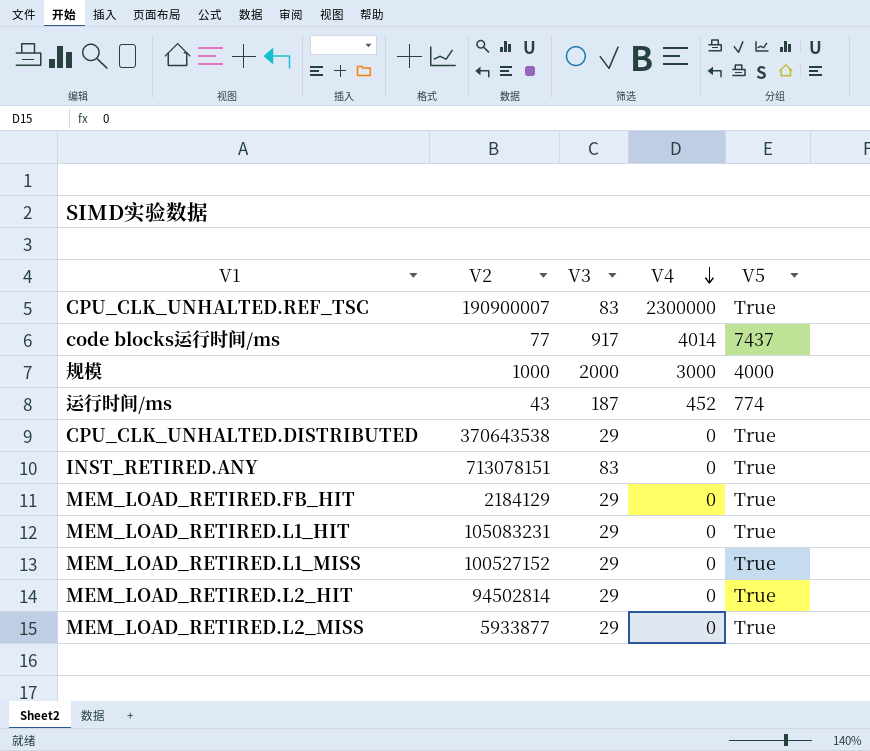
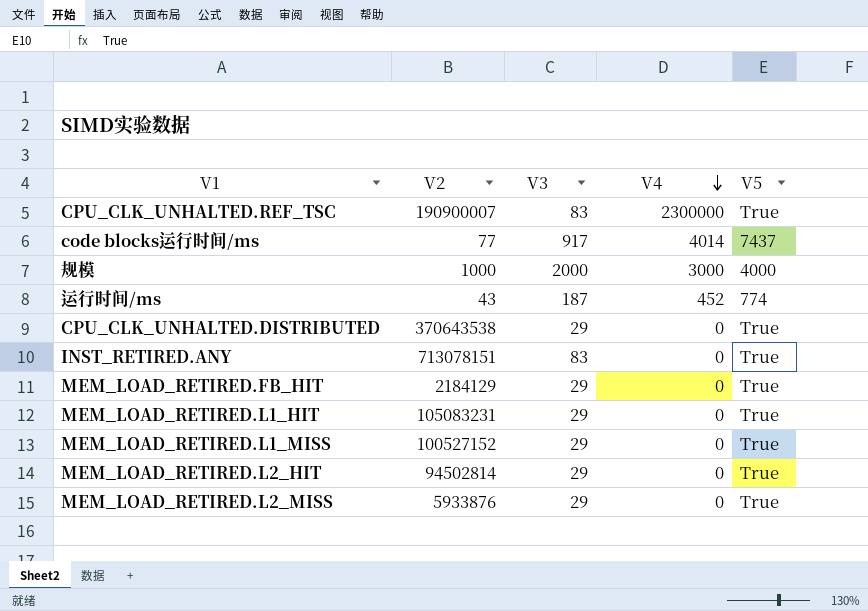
MEM_LOAD_RETIRED.L2_MISS | V2: 5933877 -> 5933876

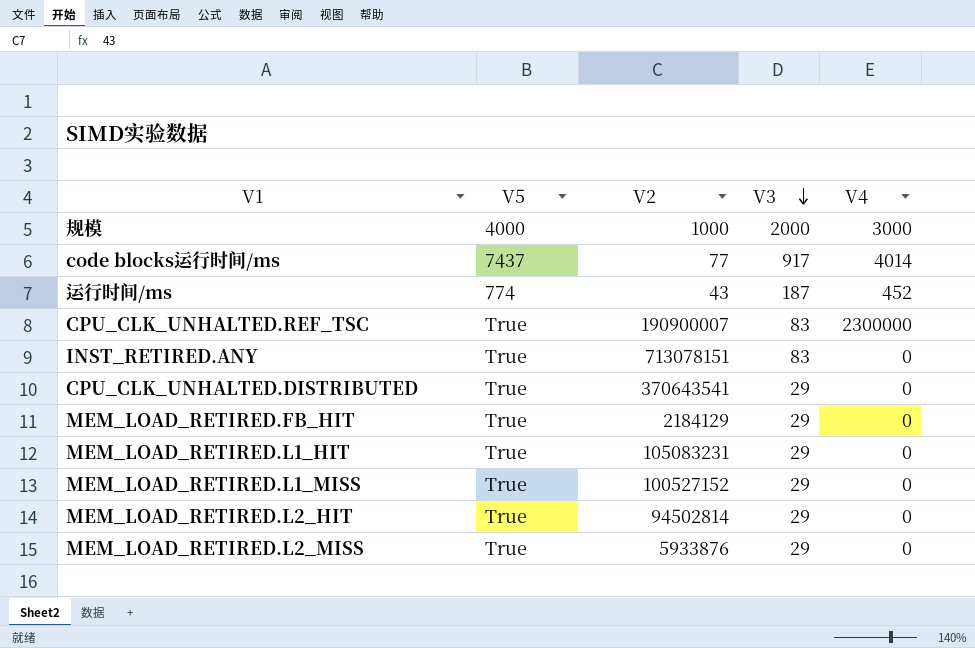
row order: V4 descending -> V3 descending
column V5 | position: 5 -> 2
CPU_CLK_UNHALTED.DISTRIBUTED | V2: 370643538 -> 370643541

